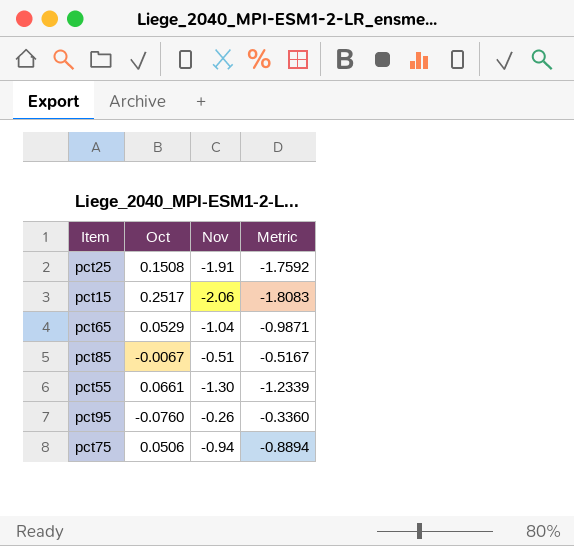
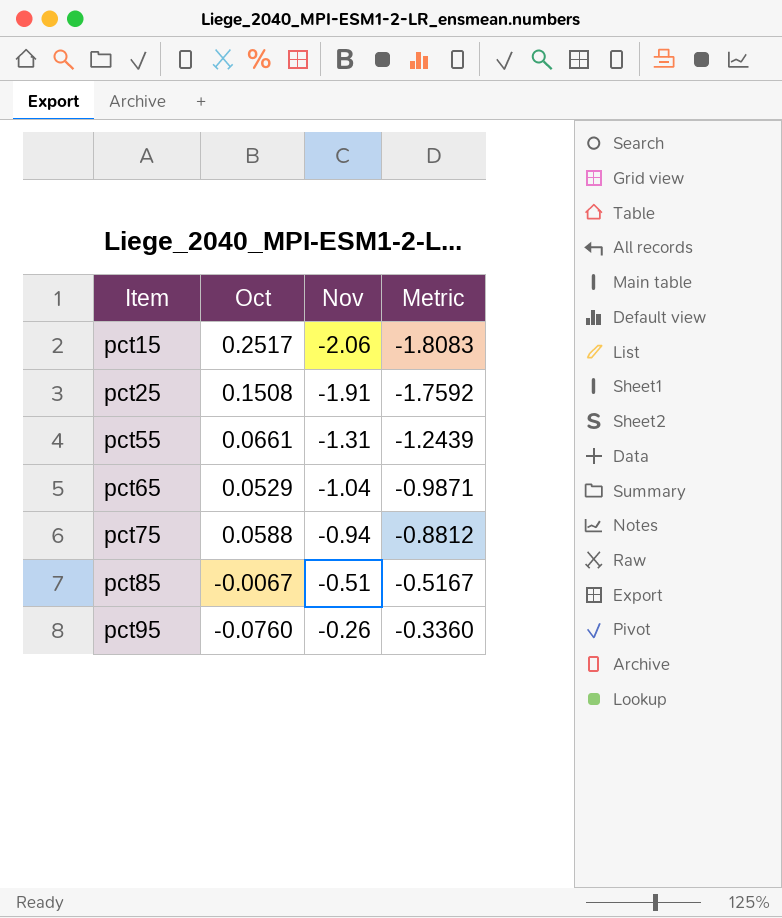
row order: none -> Item ascending
pct55 | Nov: -1.30 -> -1.31
pct55 | Metric: -1.2339 -> -1.2439
pct75 | Oct: 0.0506 -> 0.0588
pct75 | Metric: -0.8894 -> -0.8812

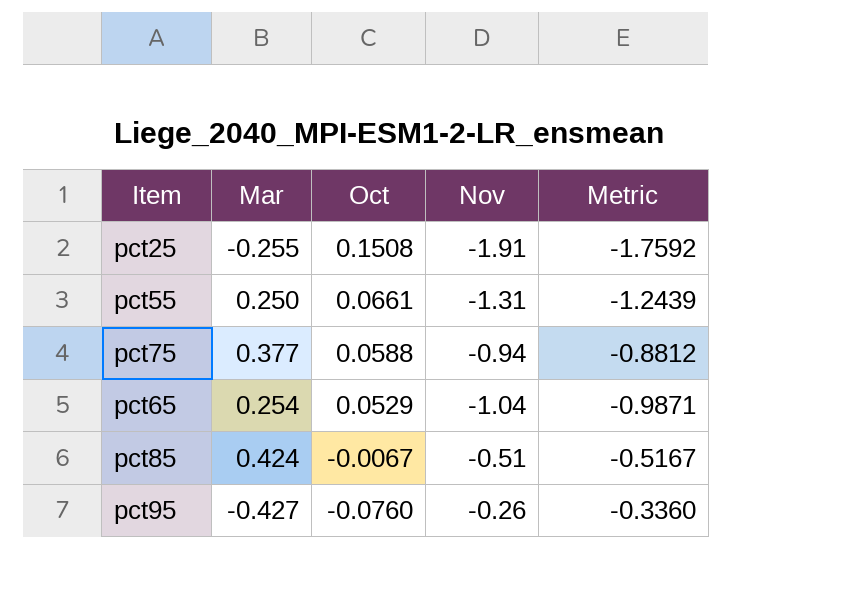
row order: Item ascending -> Oct descending
column Mar | position: none -> 2
row pct15: 0.2517 | -2.06 | -1.8083 -> none

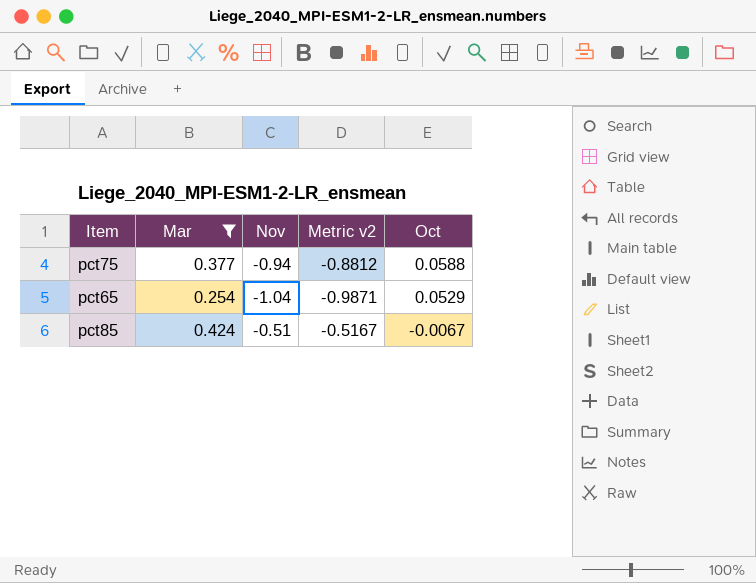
filter: none -> Mar >= 0.254
column name: Metric -> Metric v2
column Oct | position: 3 -> 5

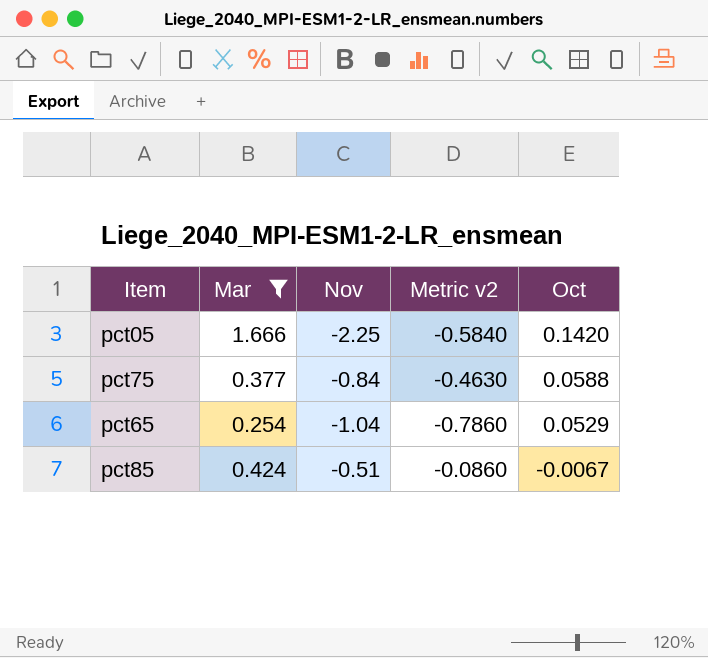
column Metric v2 | formula: [Nov] + [Oct] -> [Mar] + [Nov]
row pct05: none -> 1.666 | -2.25 | -0.5840 | 0.1420
pct75 | Nov: -0.94 -> -0.84

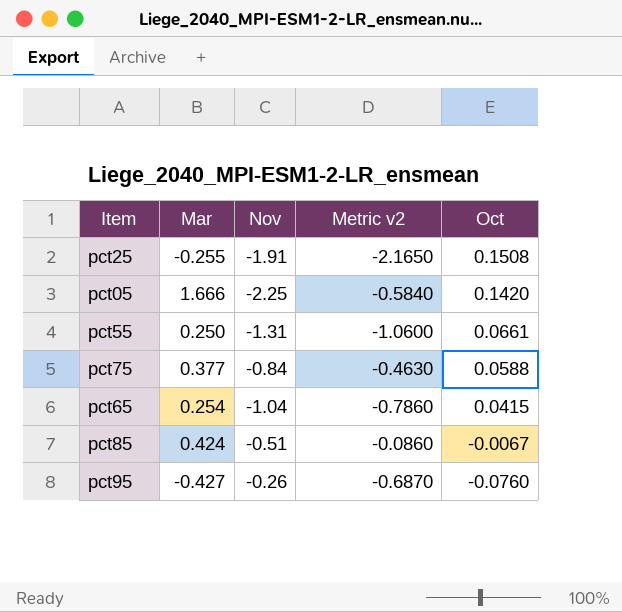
filter: Mar >= 0.254 -> none
pct65 | Oct: 0.0529 -> 0.0415

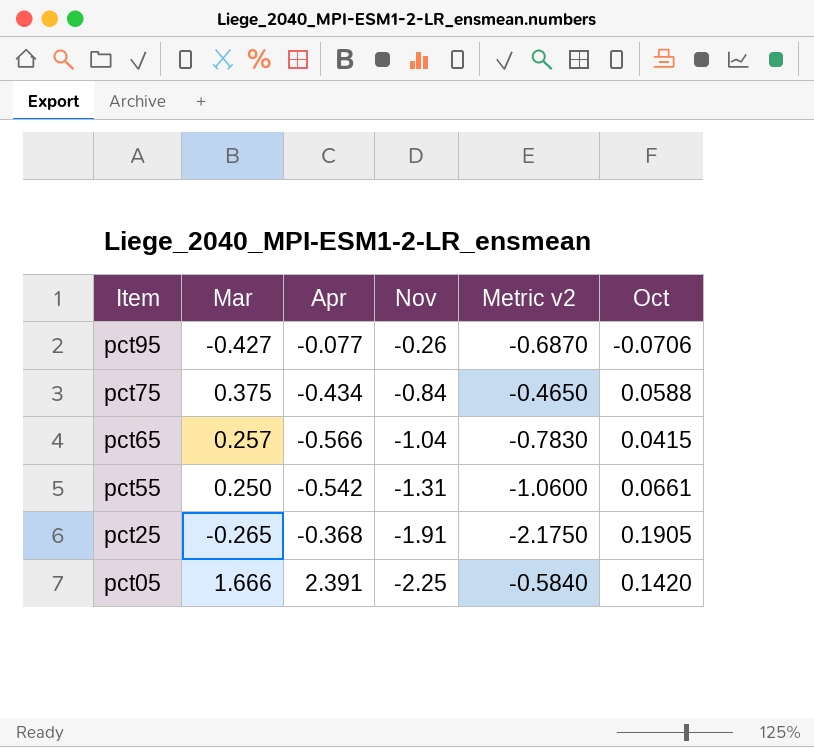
row order: Oct descending -> Item descending
column Apr | position: none -> 3
row pct85: 0.424 | -0.51 | -0.0860 | -0.0067 -> none
pct95 | Oct: -0.0760 -> -0.0706
pct75 | Mar: 0.377 -> 0.375
pct75 | Metric v2: -0.4630 -> -0.4650
pct65 | Mar: 0.254 -> 0.257
pct65 | Metric v2: -0.7860 -> -0.7830
pct25 | Mar: -0.255 -> -0.265
pct25 | Metric v2: -2.1650 -> -2.1750
pct25 | Oct: 0.1508 -> 0.1905

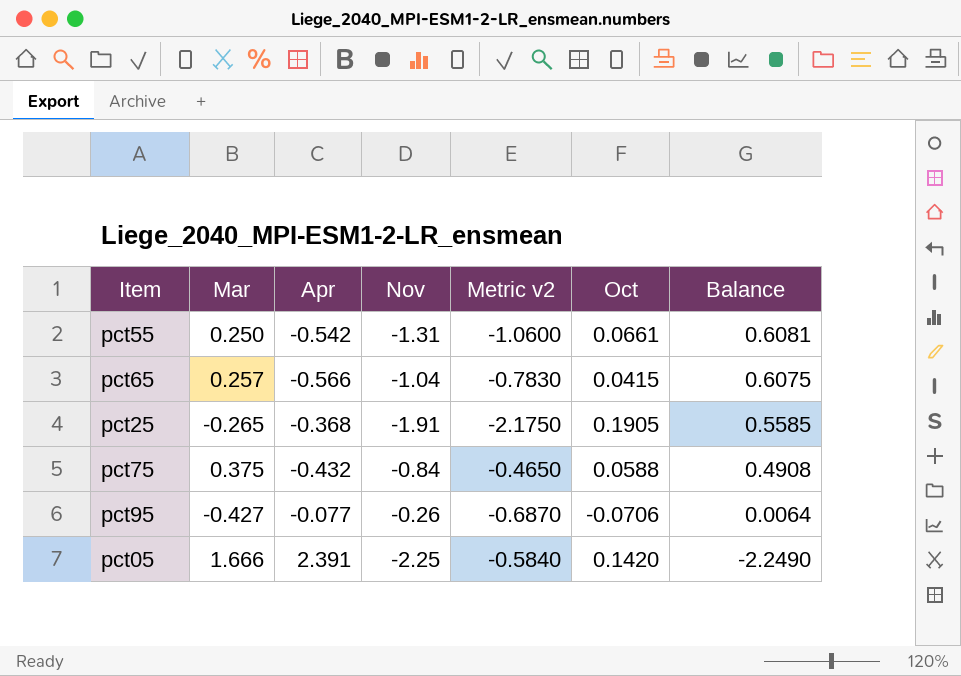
row order: Item descending -> Balance descending
column Balance | formula: none -> [Oct] - [Apr]
pct75 | Apr: -0.434 -> -0.432

